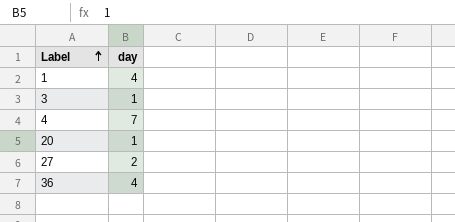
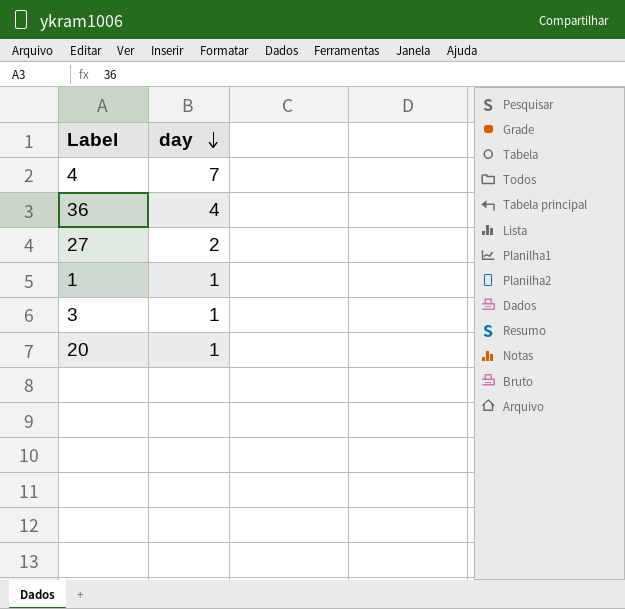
row order: Label ascending -> day descending
1 | day: 4 -> 1

